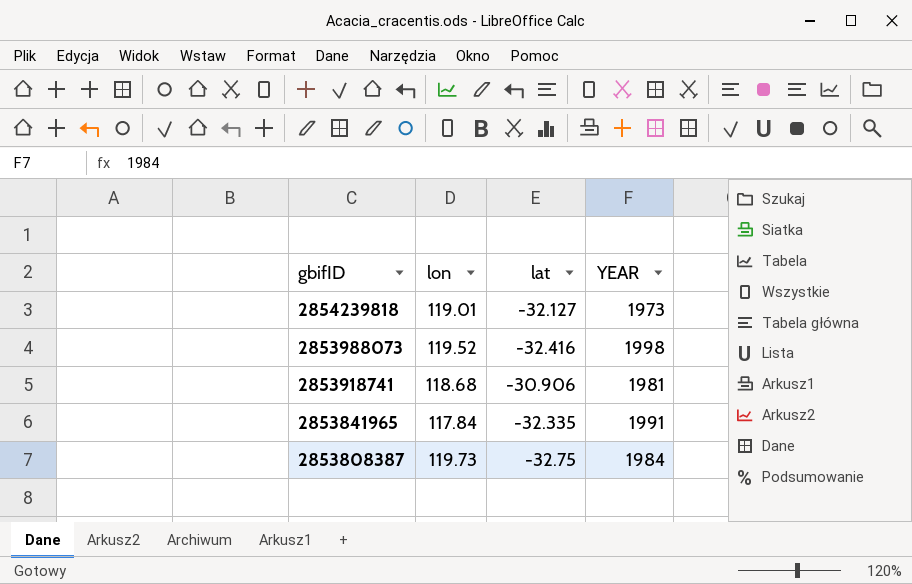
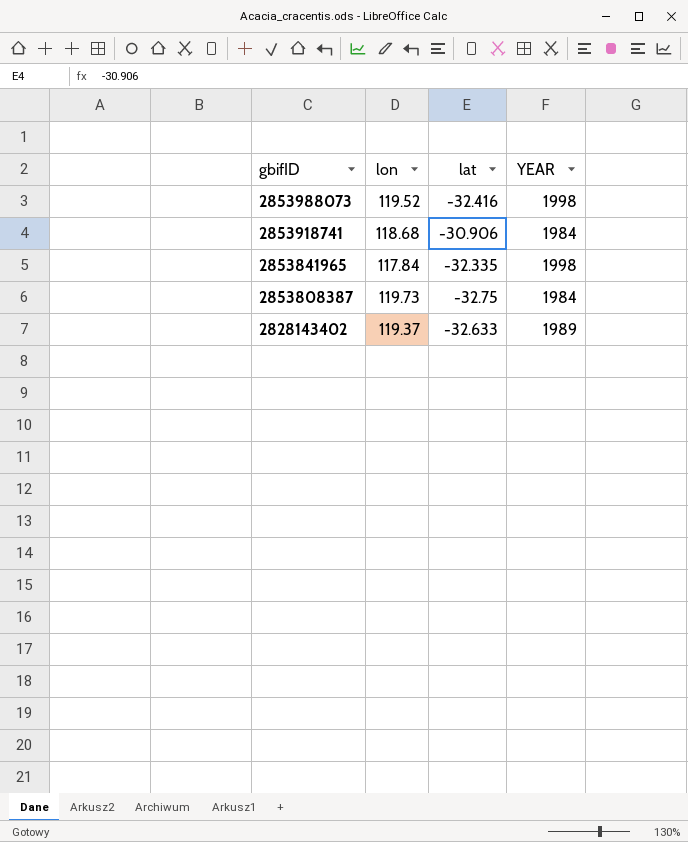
row 2854239818: 119.01 | -32.127 | 1973 -> none
2853918741 | YEAR: 1981 -> 1984
2853841965 | YEAR: 1991 -> 1998
row 2828143402: none -> 119.37 | -32.633 | 1989

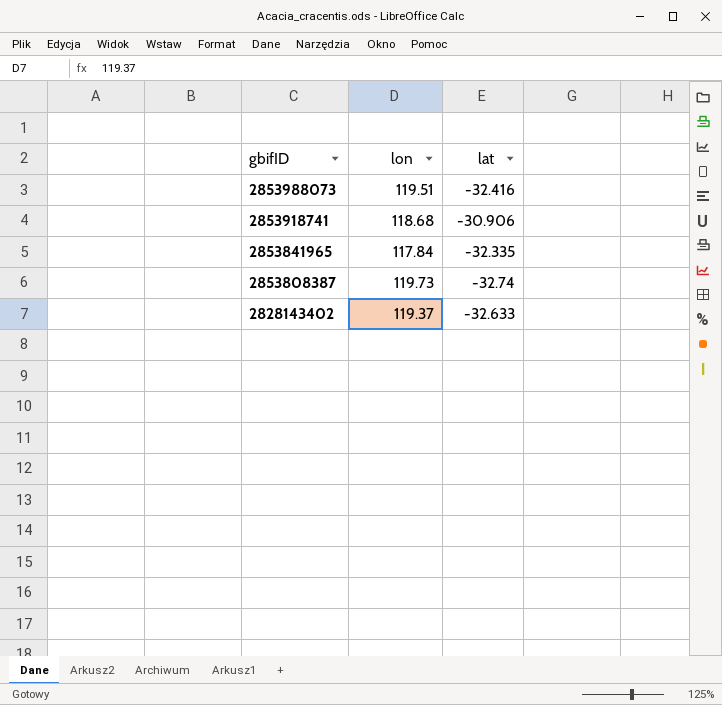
column YEAR | position: 4 -> none
2853988073 | lon: 119.52 -> 119.51
2853808387 | lat: -32.75 -> -32.74

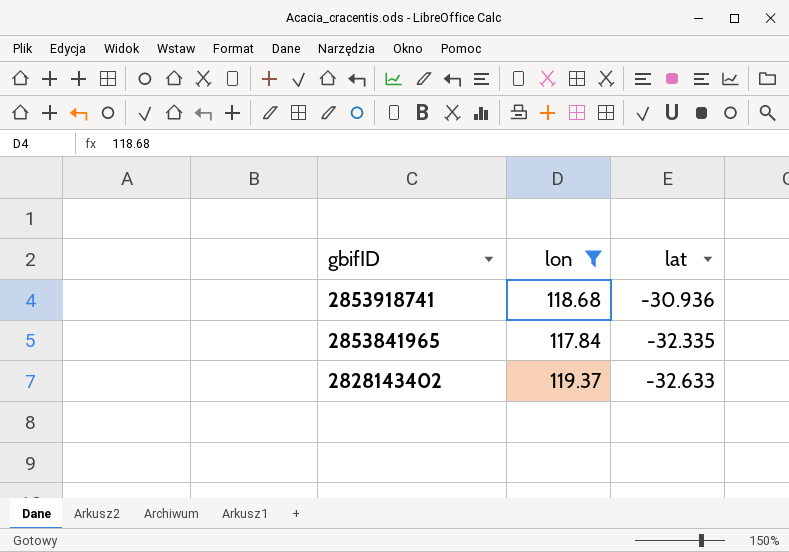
filter: none -> lon <= 119.37
2853918741 | lat: -30.906 -> -30.936

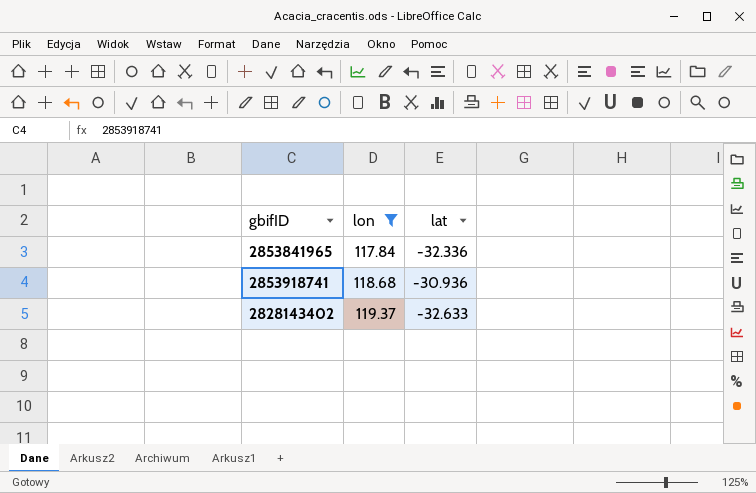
row order: gbifID descending -> lon ascending
2853841965 | lat: -32.335 -> -32.336

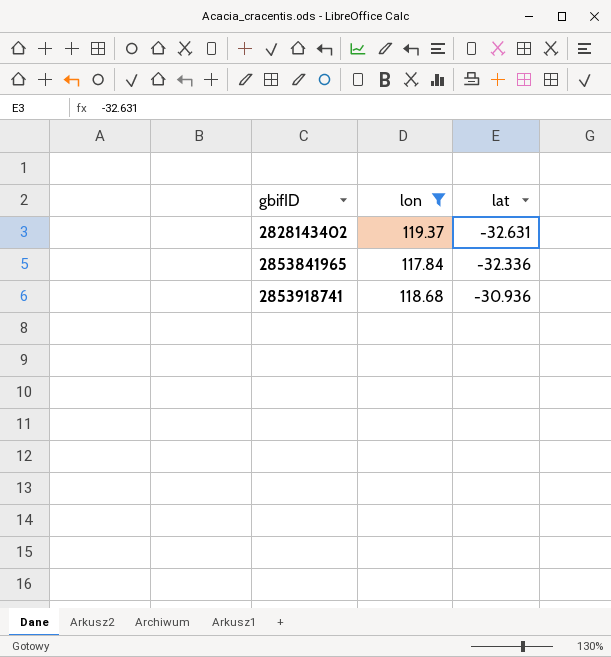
row order: lon ascending -> gbifID ascending
2828143402 | lat: -32.633 -> -32.631

